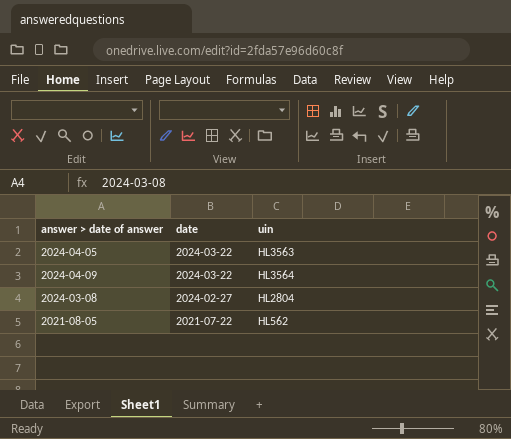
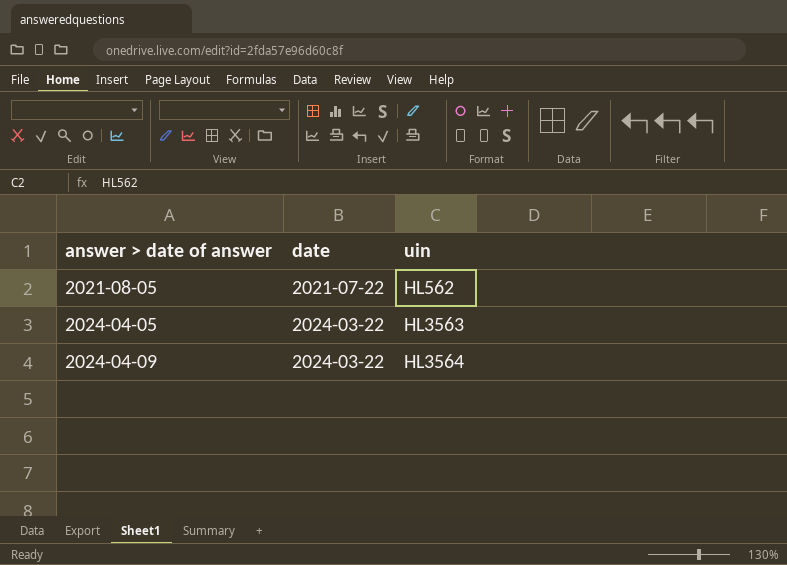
row order: date descending -> answer > date of answer ascending
row 2024-03-08: 2024-02-27 | HL2804 -> none

